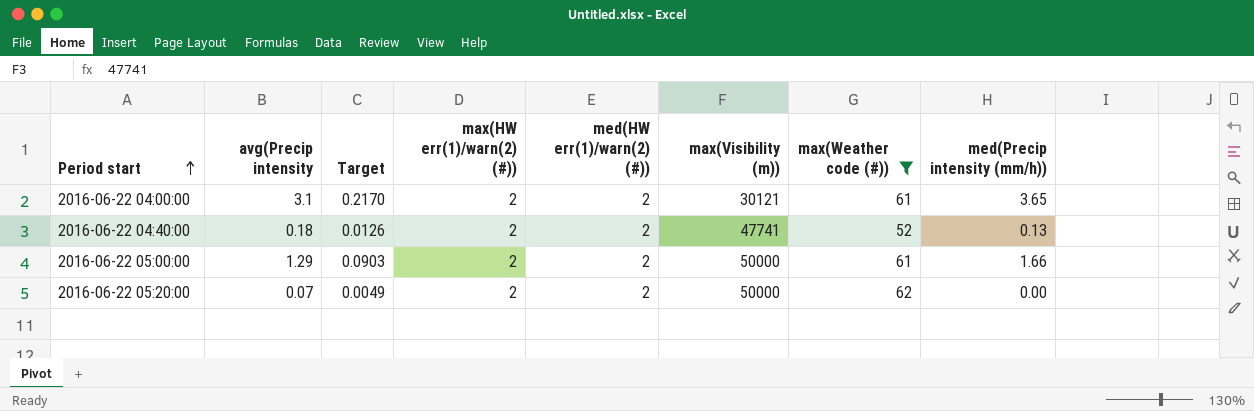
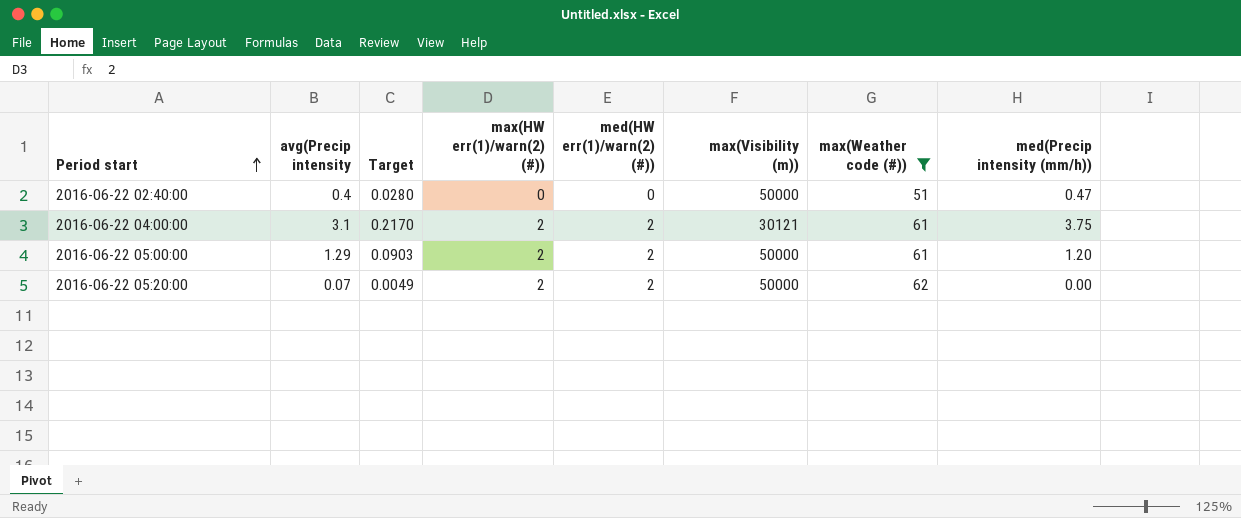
row 2016-06-22 04:40:00: 0.18 | 0.0126 | 2 | 2 | 47741 | 52 | 0.13 -> none
row 2016-06-22 02:40:00: none -> 0.4 | 0.0280 | 0 | 0 | 50000 | 51 | 0.47
2016-06-22 04:00:00 | med(Precip intensity (mm/h)): 3.65 -> 3.75
2016-06-22 05:00:00 | med(Precip intensity (mm/h)): 1.66 -> 1.20

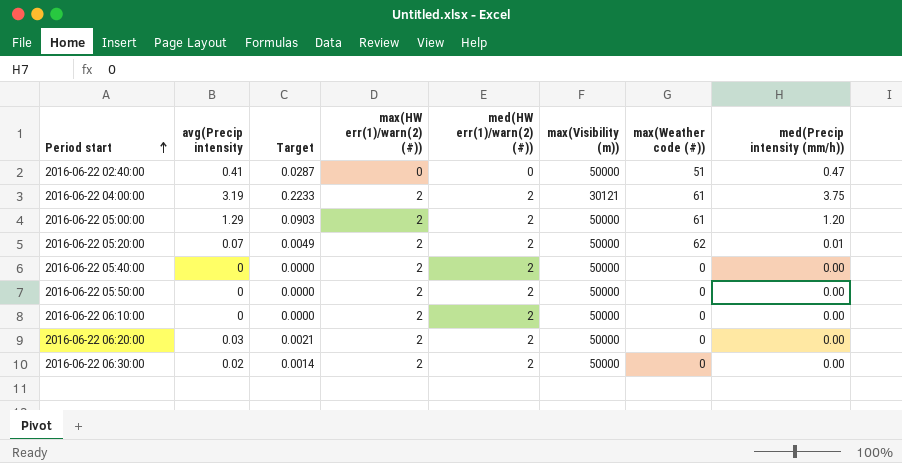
filter: max(Weather code (#)) != 0 -> none
2016-06-22 02:40:00 | avg(Precip intensity: 0.4 -> 0.41
2016-06-22 02:40:00 | Target: 0.0280 -> 0.0287
2016-06-22 04:00:00 | avg(Precip intensity: 3.1 -> 3.19
2016-06-22 04:00:00 | Target: 0.2170 -> 0.2233
2016-06-22 05:20:00 | med(Precip intensity (mm/h)): 0.00 -> 0.01

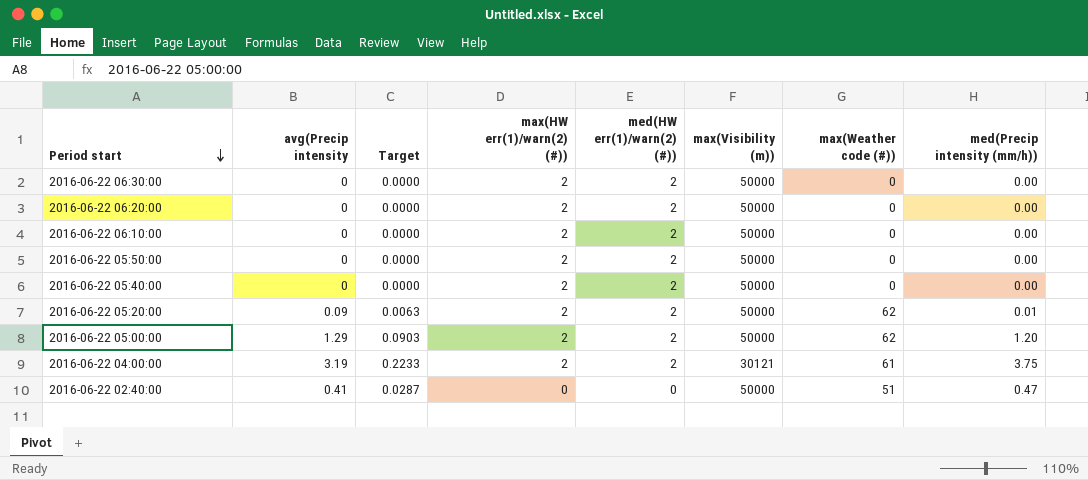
row order: Period start ascending -> Period start descending
2016-06-22 06:30:00 | avg(Precip intensity: 0.02 -> 0
2016-06-22 06:30:00 | Target: 0.0014 -> 0.0000
2016-06-22 06:20:00 | avg(Precip intensity: 0.03 -> 0
2016-06-22 06:20:00 | Target: 0.0021 -> 0.0000
2016-06-22 05:20:00 | avg(Precip intensity: 0.07 -> 0.09
2016-06-22 05:20:00 | Target: 0.0049 -> 0.0063
2016-06-22 05:00:00 | max(Weather code (#)): 61 -> 62

